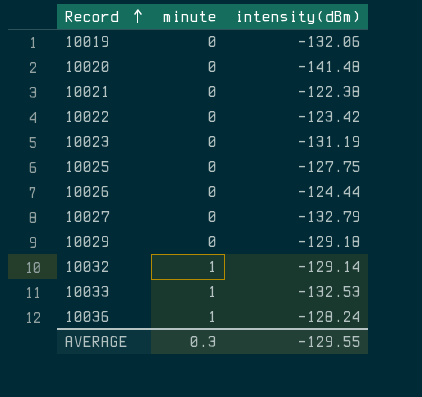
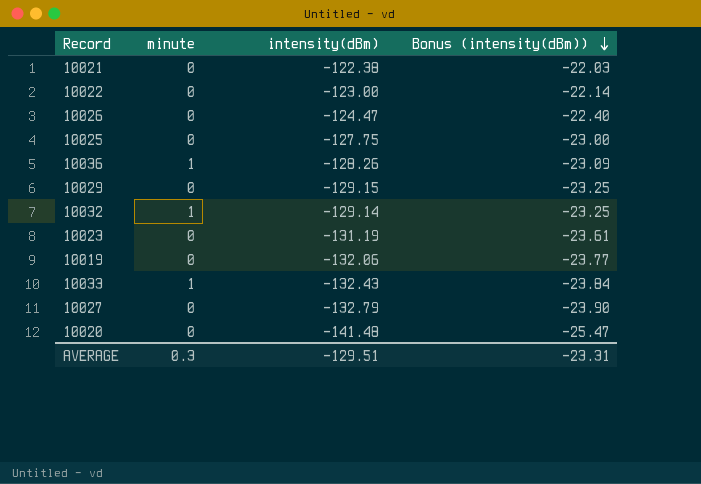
row order: Record ascending -> Bonus (intensity(dBm)) descending
column Bonus (intensity(dBm)) | formula: none -> [intensity(dBm)] * 0.18
10022 | intensity(dBm): -123.42 -> -123.00
10026 | intensity(dBm): -124.44 -> -124.47
10036 | intensity(dBm): -128.24 -> -128.26
10029 | intensity(dBm): -129.18 -> -129.15
10033 | intensity(dBm): -132.53 -> -132.43
AVERAGE | intensity(dBm): -129.55 -> -129.51

